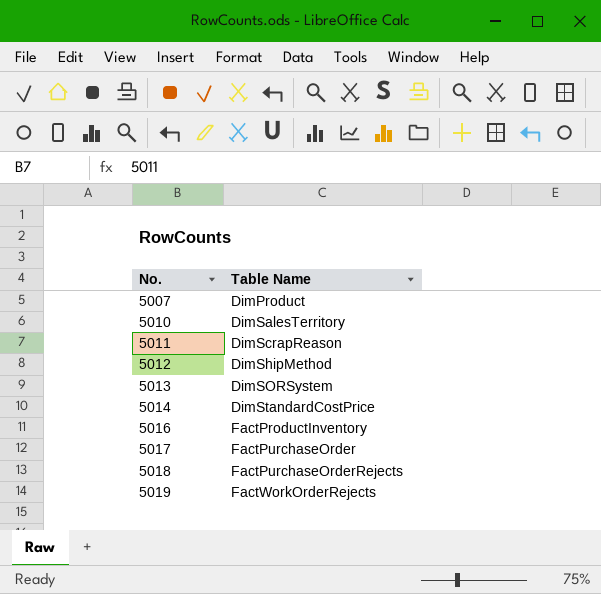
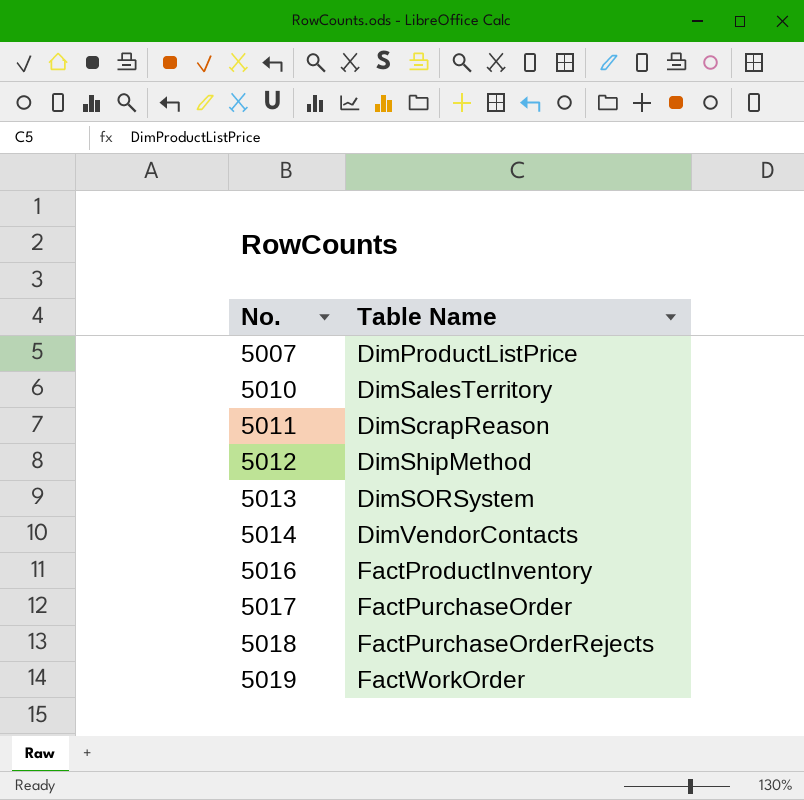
5007 | Table Name: DimProduct -> DimProductListPrice
5014 | Table Name: DimStandardCostPrice -> DimVendorContacts
5019 | Table Name: FactWorkOrderRejects -> FactWorkOrder

